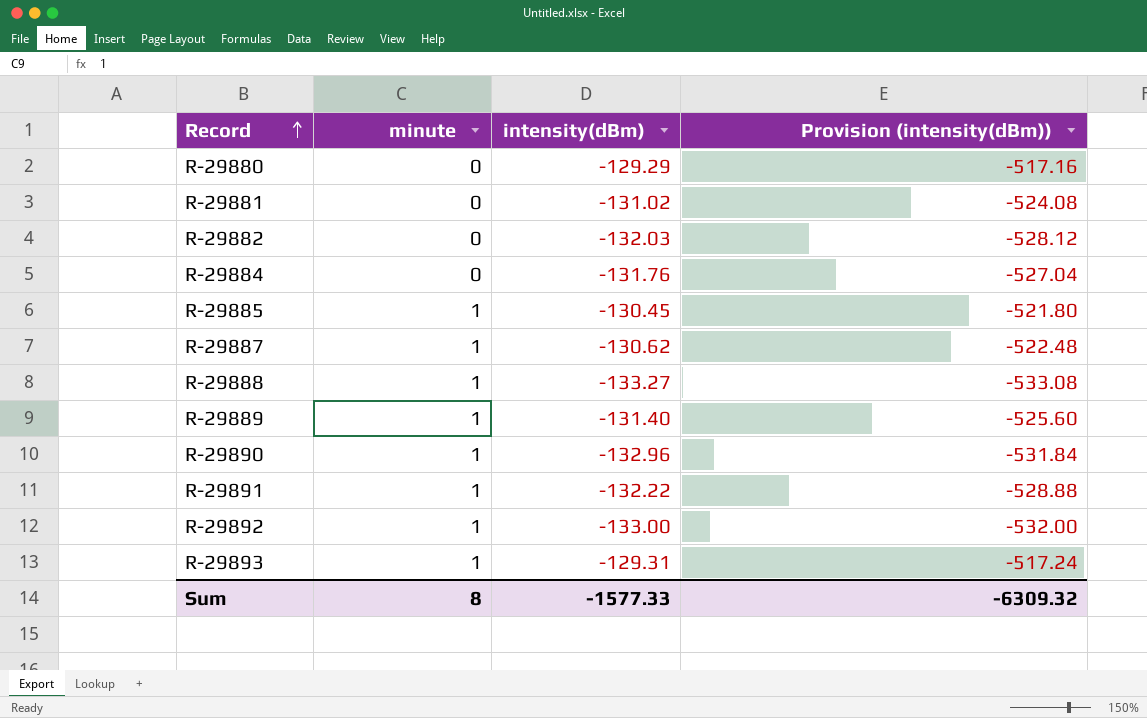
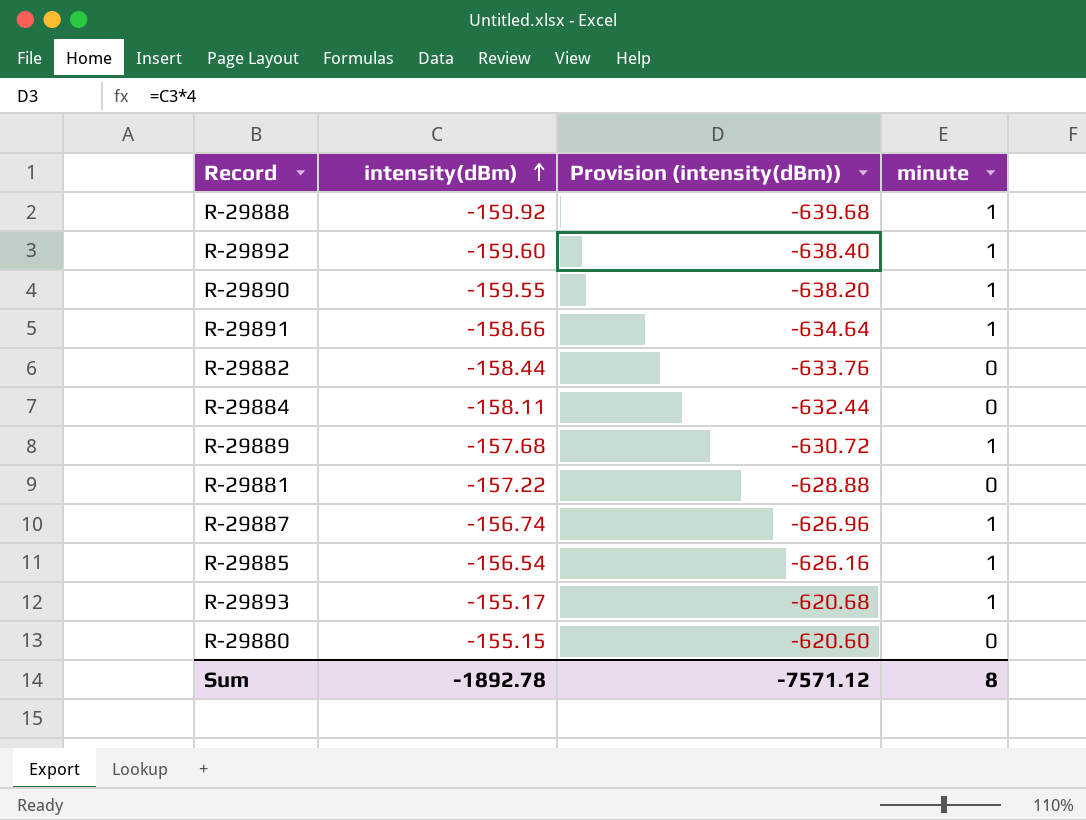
row order: Record ascending -> intensity(dBm) ascending
column minute | position: 2 -> 4
R-29888 | intensity(dBm): -133.27 -> -159.92
R-29888 | Provision (intensity(dBm)): -533.08 -> -639.68
R-29892 | intensity(dBm): -133.00 -> -159.60
R-29892 | Provision (intensity(dBm)): -532.00 -> -638.40
R-29890 | intensity(dBm): -132.96 -> -159.55
R-29890 | Provision (intensity(dBm)): -531.84 -> -638.20
R-29891 | intensity(dBm): -132.22 -> -158.66
R-29891 | Provision (intensity(dBm)): -528.88 -> -634.64
R-29882 | intensity(dBm): -132.03 -> -158.44
R-29882 | Provision (intensity(dBm)): -528.12 -> -633.76
R-29884 | intensity(dBm): -131.76 -> -158.11
R-29884 | Provision (intensity(dBm)): -527.04 -> -632.44
R-29889 | intensity(dBm): -131.40 -> -157.68
R-29889 | Provision (intensity(dBm)): -525.60 -> -630.72
R-29881 | intensity(dBm): -131.02 -> -157.22
R-29881 | Provision (intensity(dBm)): -524.08 -> -628.88
R-29887 | intensity(dBm): -130.62 -> -156.74
R-29887 | Provision (intensity(dBm)): -522.48 -> -626.96
R-29885 | intensity(dBm): -130.45 -> -156.54
R-29885 | Provision (intensity(dBm)): -521.80 -> -626.16
R-29893 | intensity(dBm): -129.31 -> -155.17
R-29893 | Provision (intensity(dBm)): -517.24 -> -620.68
R-29880 | intensity(dBm): -129.29 -> -155.15
R-29880 | Provision (intensity(dBm)): -517.16 -> -620.60
Sum | intensity(dBm): -1577.33 -> -1892.78
Sum | Provision (intensity(dBm)): -6309.32 -> -7571.12

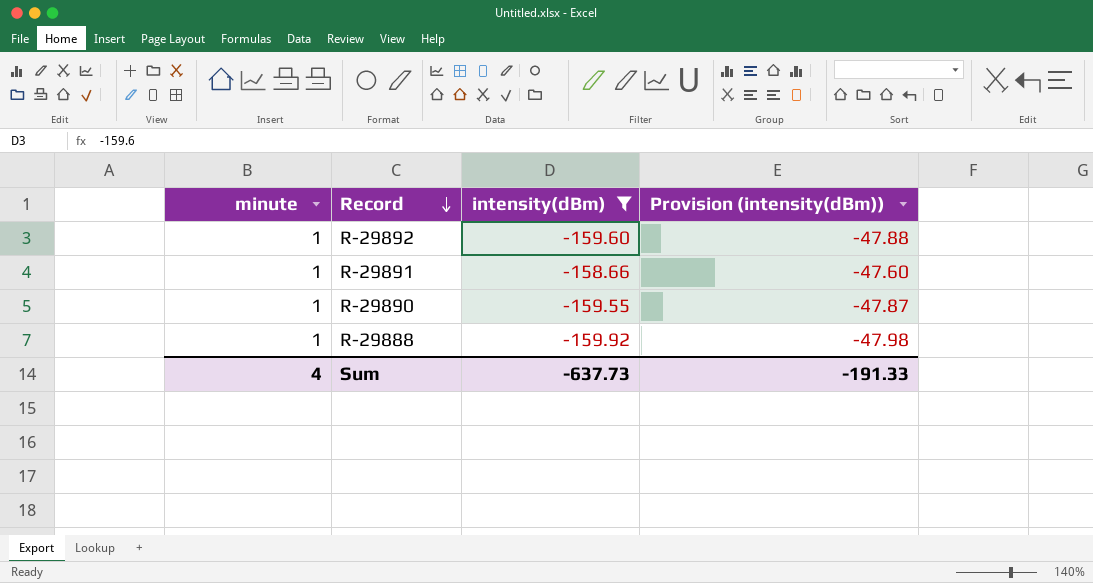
filter: none -> intensity(dBm) <= -158.66
row order: intensity(dBm) ascending -> Record descending
column minute | position: 4 -> 1
column Provision (intensity(dBm)) | formula: [intensity(dBm)] * 4 -> [intensity(dBm)] * 0.3
Sum | minute: 8 -> 4
Sum | intensity(dBm): -1892.78 -> -637.73
Sum | Provision (intensity(dBm)): -7571.12 -> -191.33

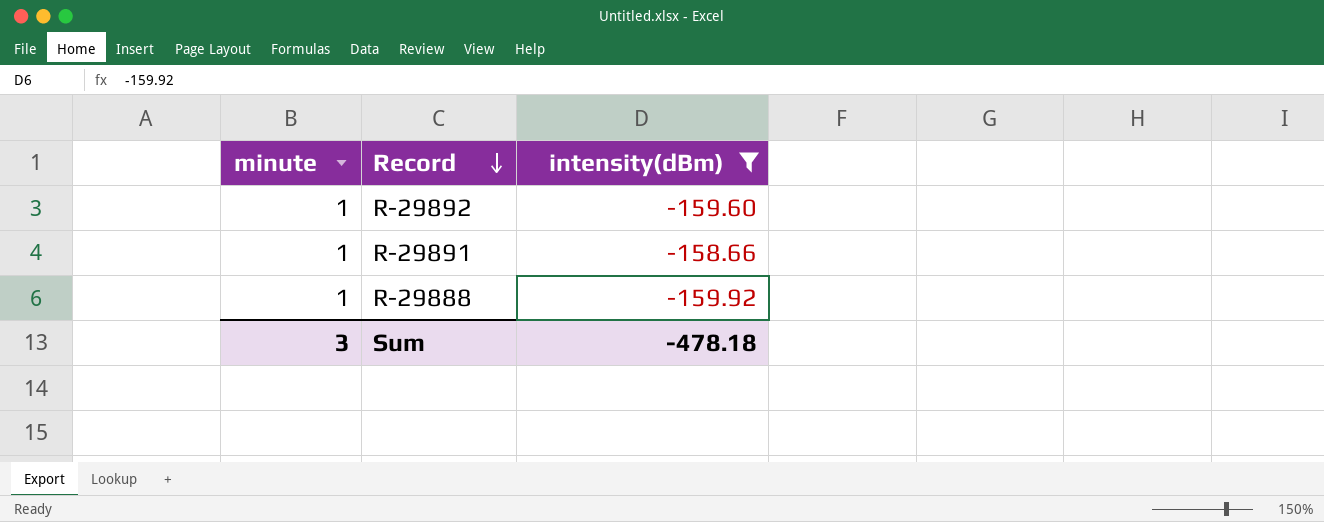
column Provision (intensity(dBm)) | formula: [intensity(dBm)] * 0.3 -> none
row R-29890: 1 | -159.55 | -47.87 -> none
Sum | minute: 4 -> 3
Sum | intensity(dBm): -637.73 -> -478.18

